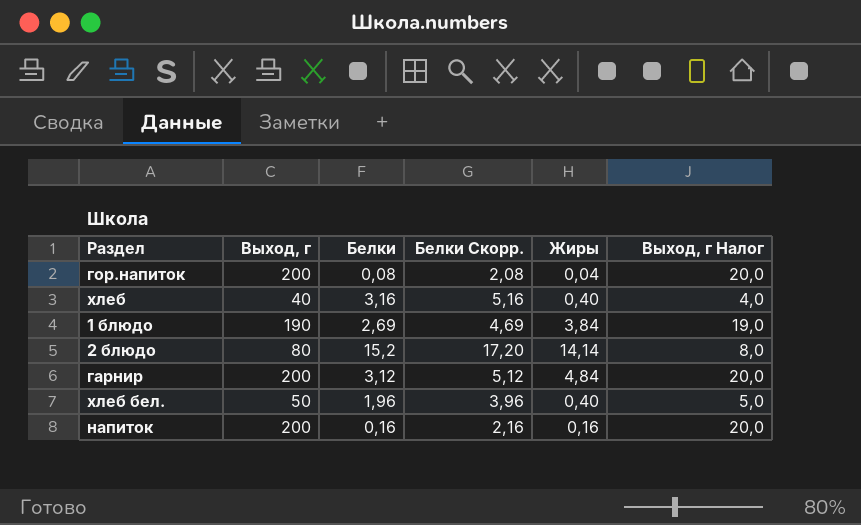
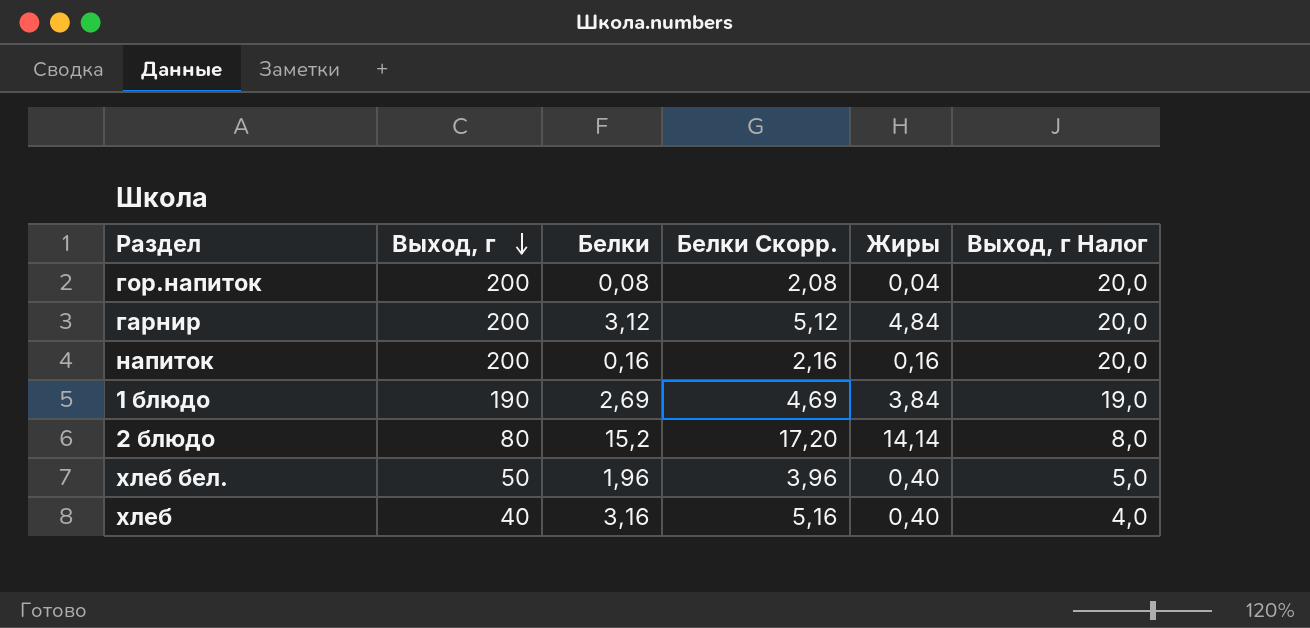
row order: none -> Выход, г descending

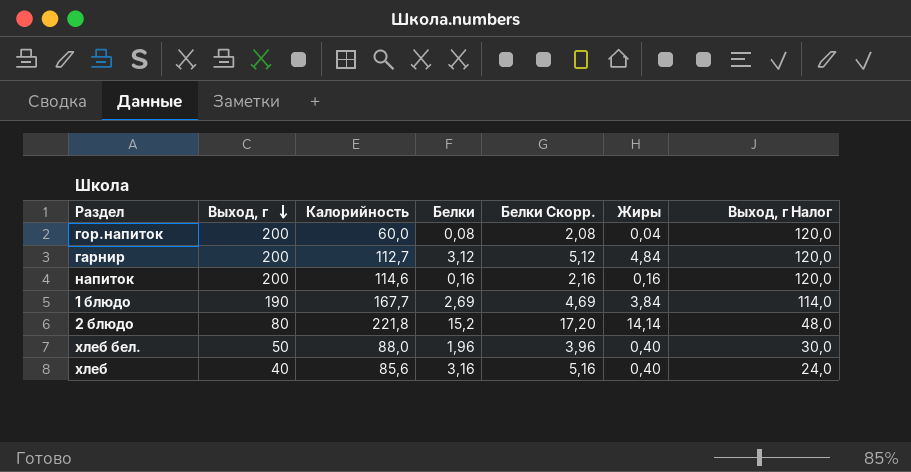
column Калорийность | position: none -> 3
column Выход, г Налог | formula: [Выход, г] * 0,1 -> [Выход, г] * 0,6

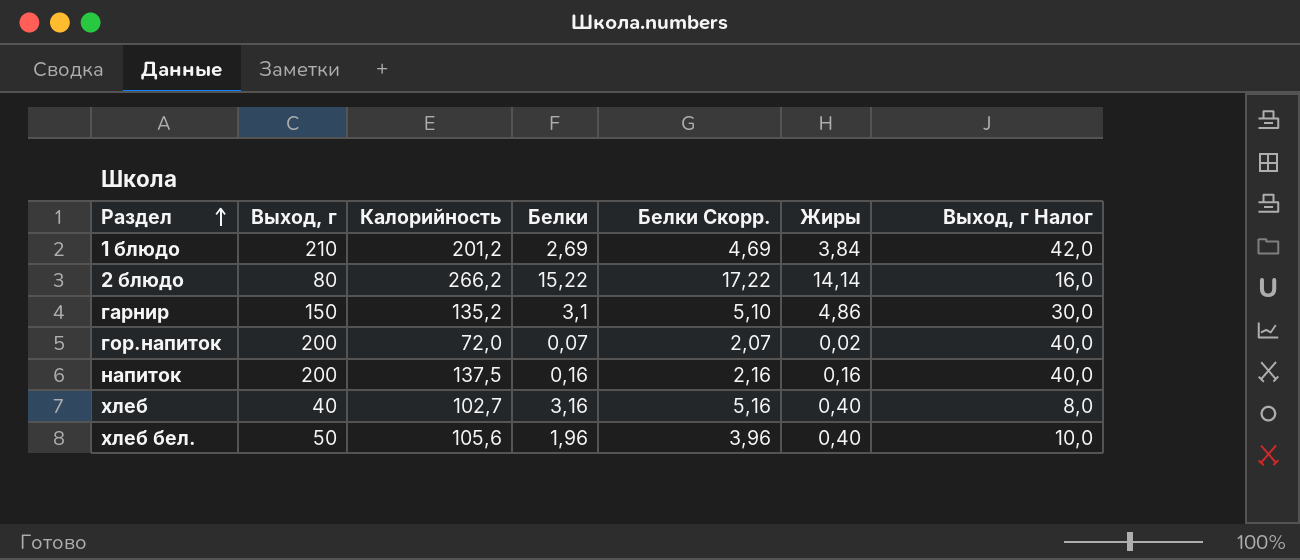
row order: Выход, г descending -> Раздел ascending
column Выход, г Налог | formula: [Выход, г] * 0,6 -> [Выход, г] * 0,2
1 блюдо | Выход, г: 190 -> 210
1 блюдо | Калорийность: 167,7 -> 201,2
2 блюдо | Калорийность: 221,8 -> 266,2
2 блюдо | Белки: 15,2 -> 15,22
2 блюдо | Белки Скорр.: 17,20 -> 17,22
гарнир | Выход, г: 200 -> 150
гарнир | Калорийность: 112,7 -> 135,2
гарнир | Белки: 3,12 -> 3,1
гарнир | Белки Скорр.: 5,12 -> 5,10
гарнир | Жиры: 4,84 -> 4,86
гор.напиток | Калорийность: 60,0 -> 72,0
гор.напиток | Белки: 0,08 -> 0,07
гор.напиток | Белки Скорр.: 2,08 -> 2,07
гор.напиток | Жиры: 0,04 -> 0,02
напиток | Калорийность: 114,6 -> 137,5
хлеб | Калорийность: 85,6 -> 102,7
хлеб бел. | Калорийность: 88,0 -> 105,6

